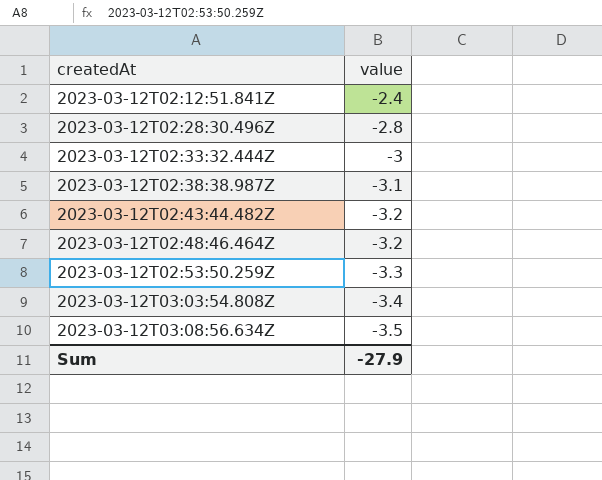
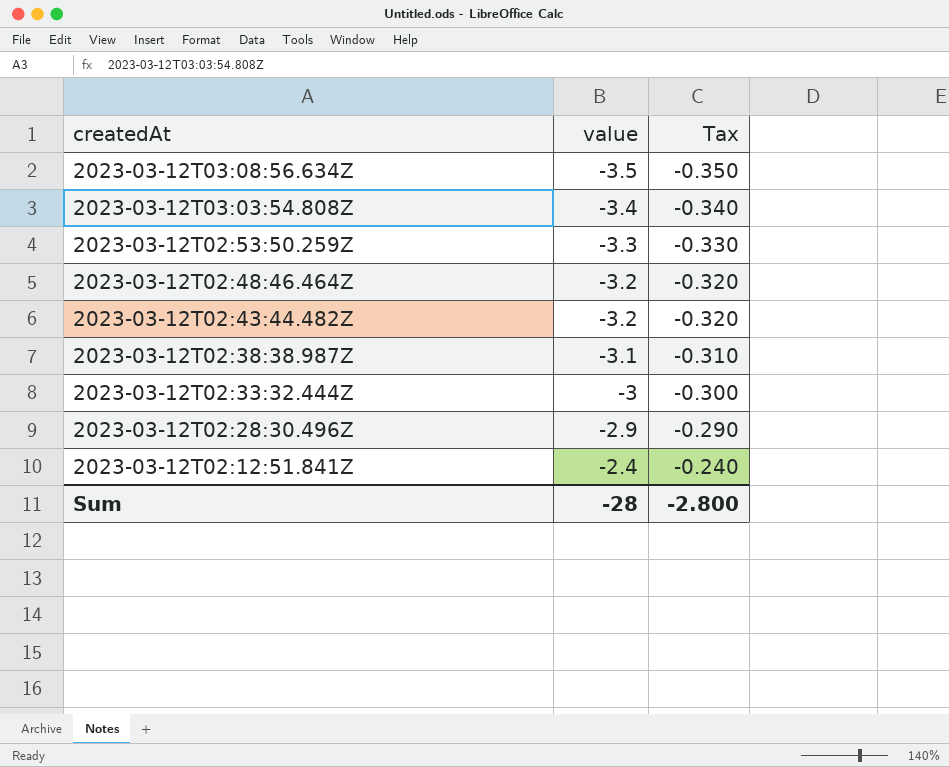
row order: createdAt ascending -> createdAt descending
column Tax | formula: none -> [value] * 0.1
2023-03-12T02:28:30.496Z | value: -2.8 -> -2.9
Sum | value: -27.9 -> -28

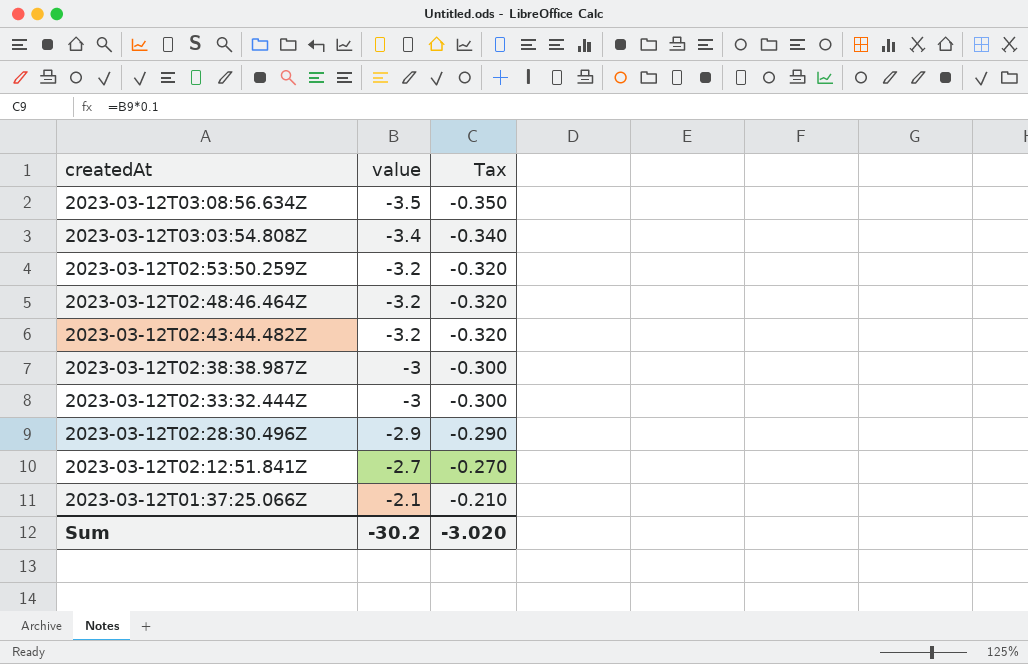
2023-03-12T02:53:50.259Z | value: -3.3 -> -3.2
2023-03-12T02:53:50.259Z | Tax: -0.330 -> -0.320
2023-03-12T02:38:38.987Z | value: -3.1 -> -3
2023-03-12T02:38:38.987Z | Tax: -0.310 -> -0.300
2023-03-12T02:12:51.841Z | value: -2.4 -> -2.7
2023-03-12T02:12:51.841Z | Tax: -0.240 -> -0.270
row 2023-03-12T01:37:25.066Z: none -> -2.1 | -0.210
Sum | value: -28 -> -30.2
Sum | Tax: -2.800 -> -3.020

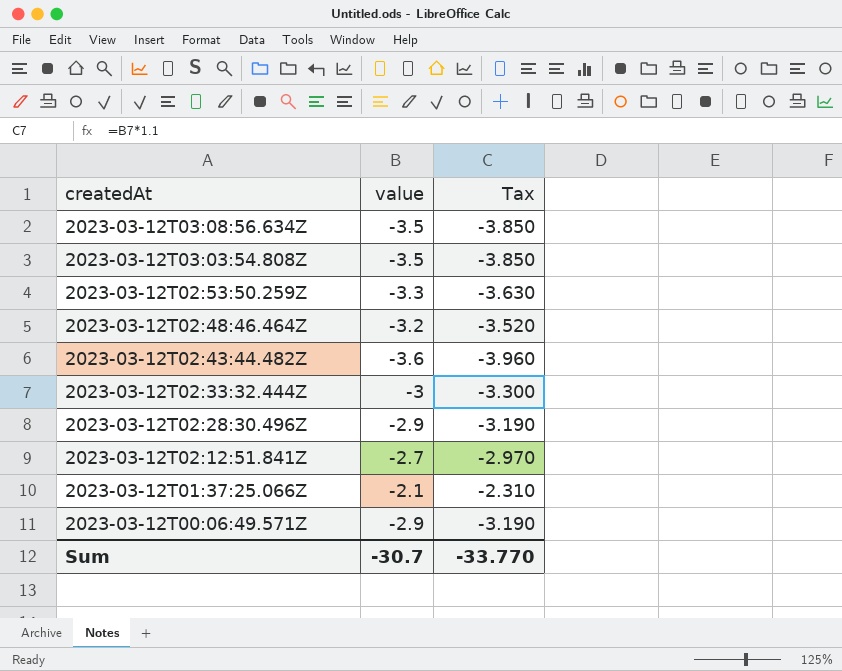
column Tax | formula: [value] * 0.1 -> [value] * 1.1
row 2023-03-12T02:38:38.987Z: -3 | -0.300 -> none
2023-03-12T03:03:54.808Z | value: -3.4 -> -3.5
2023-03-12T02:53:50.259Z | value: -3.2 -> -3.3
2023-03-12T02:43:44.482Z | value: -3.2 -> -3.6
row 2023-03-12T00:06:49.571Z: none -> -2.9 | -3.190
Sum | value: -30.2 -> -30.7
Sum | Tax: -3.020 -> -33.770

